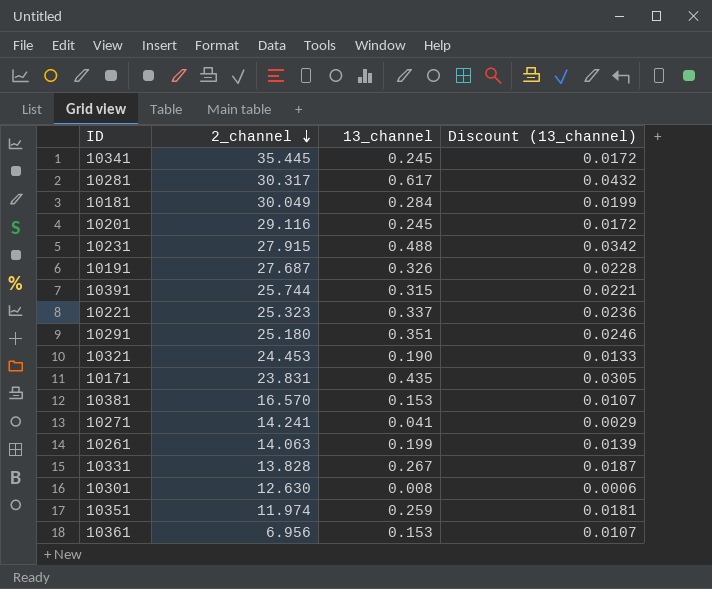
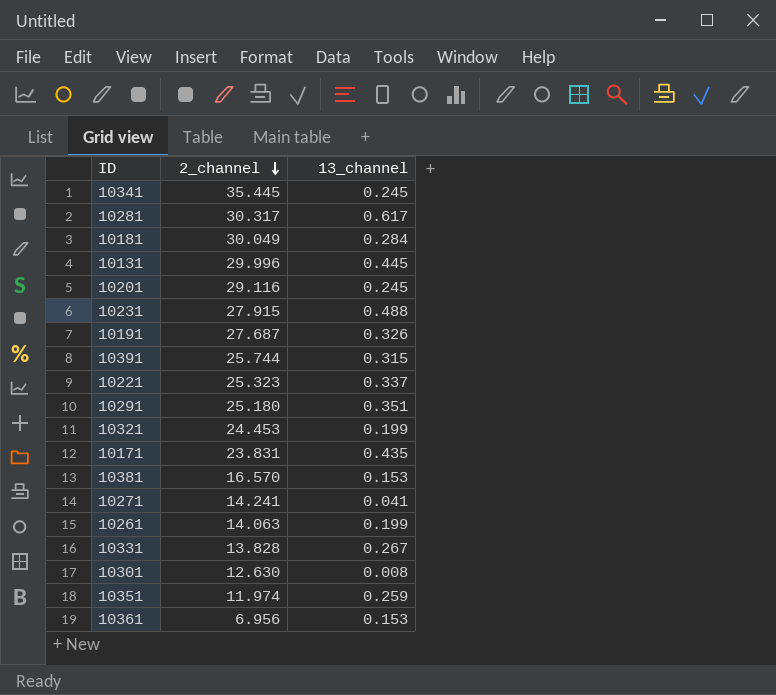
column Discount (13_channel) | formula: [13_channel] * 0.07 -> none
row 10131: none -> 29.996 | 0.445
10321 | 13_channel: 0.190 -> 0.199

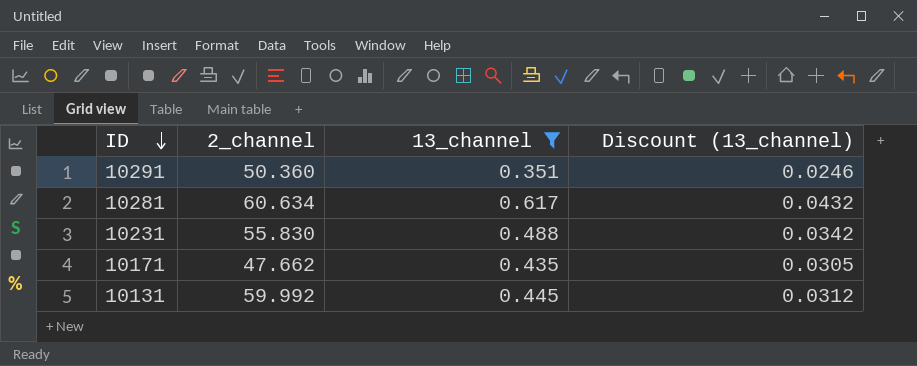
filter: none -> 13_channel >= 0.351
row order: 2_channel descending -> ID descending
column Discount (13_channel) | formula: none -> [13_channel] * 0.07
10291 | 2_channel: 25.180 -> 50.360
10281 | 2_channel: 30.317 -> 60.634
10231 | 2_channel: 27.915 -> 55.830
10171 | 2_channel: 23.831 -> 47.662
10131 | 2_channel: 29.996 -> 59.992

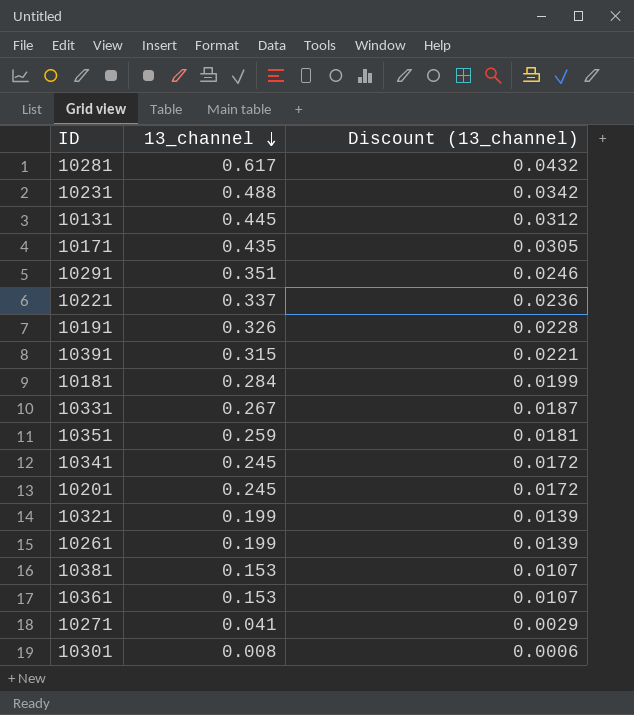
filter: 13_channel >= 0.351 -> none
row order: ID descending -> 13_channel descending
column 2_channel | position: 2 -> none

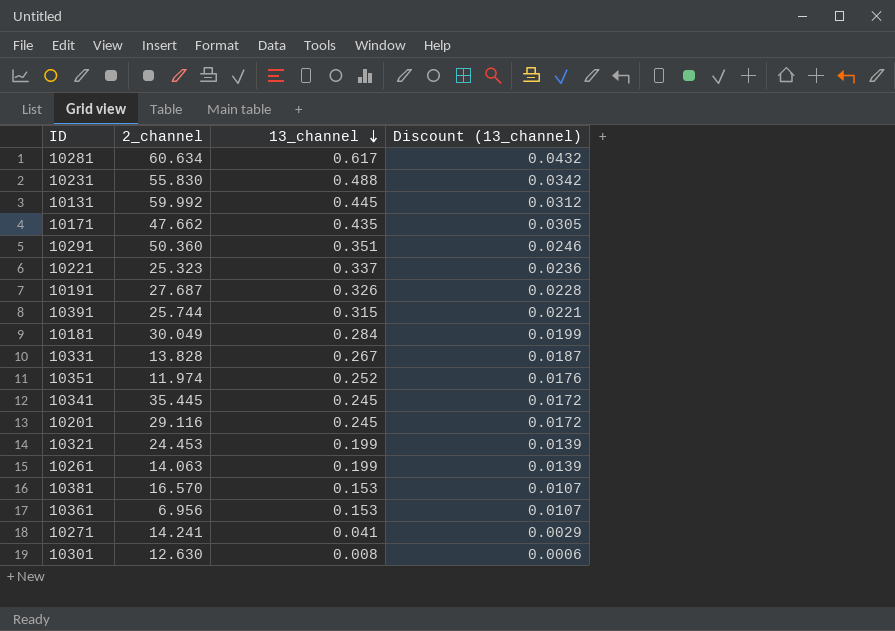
column 2_channel | position: none -> 2
10351 | 13_channel: 0.259 -> 0.252
10351 | Discount (13_channel): 0.0181 -> 0.0176

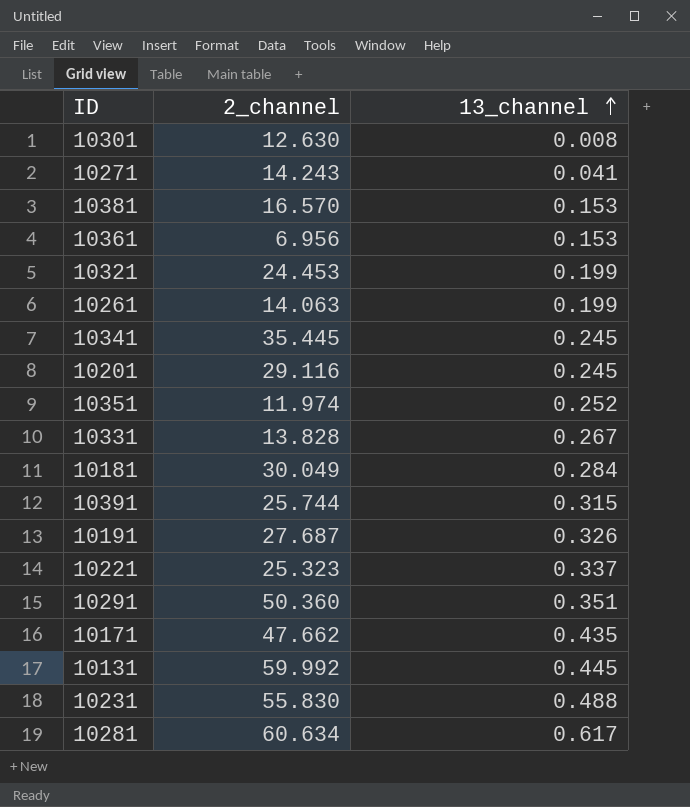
row order: 13_channel descending -> 13_channel ascending
column Discount (13_channel) | formula: [13_channel] * 0.07 -> none
10271 | 2_channel: 14.241 -> 14.243

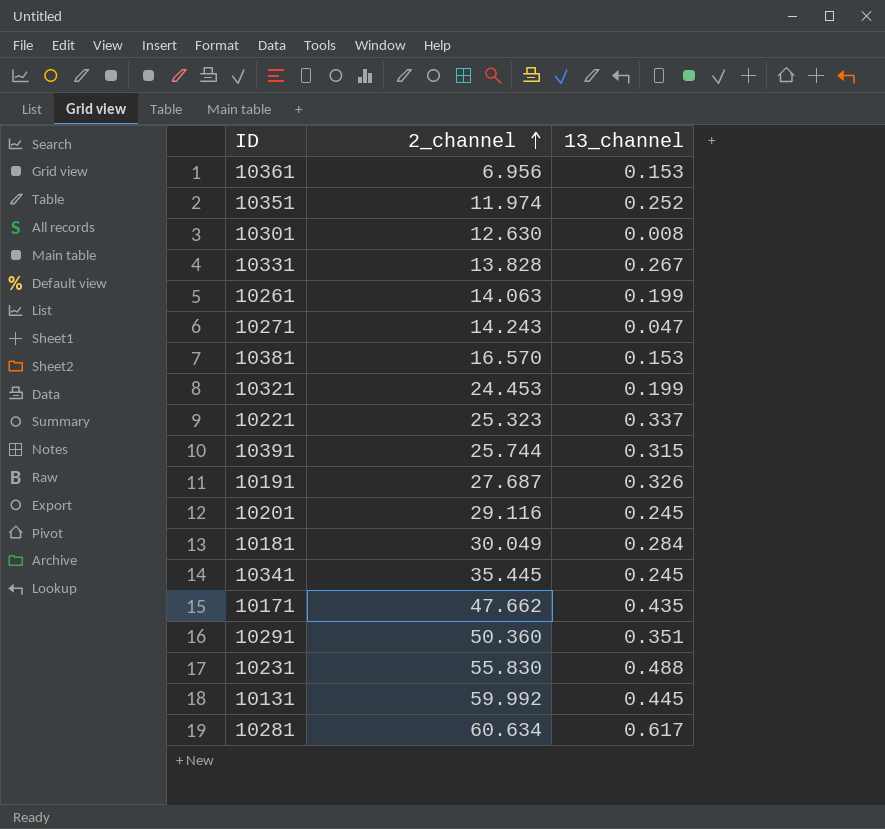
row order: 13_channel ascending -> 2_channel ascending
10271 | 13_channel: 0.041 -> 0.047

